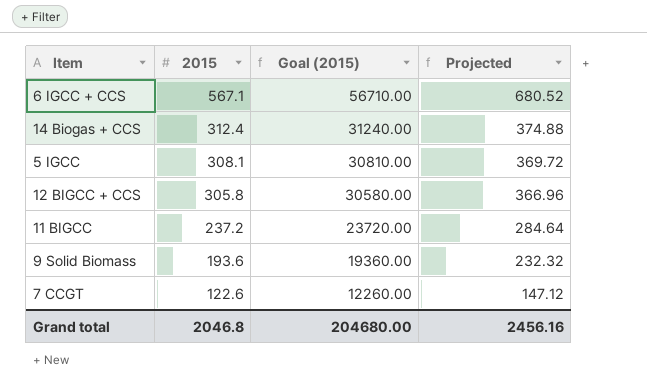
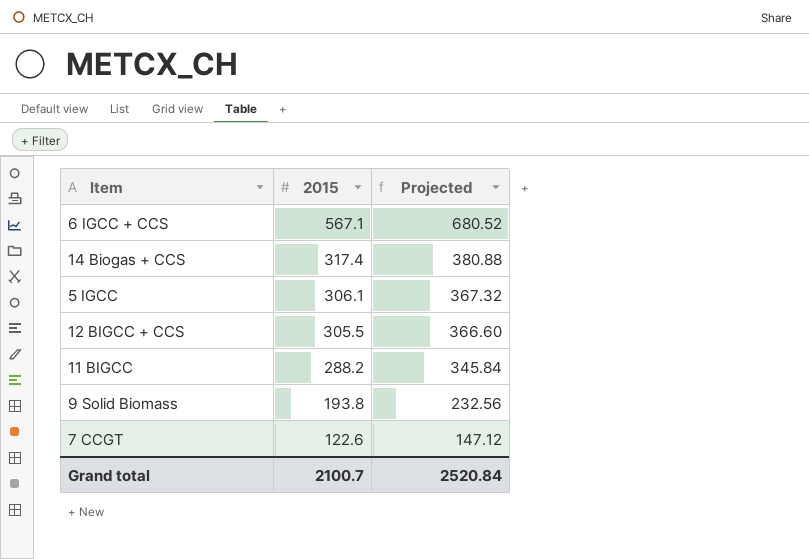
column Goal (2015) | formula: [2015] * 100 -> none
14 Biogas + CCS | 2015: 312.4 -> 317.4
14 Biogas + CCS | Projected: 374.88 -> 380.88
5 IGCC | 2015: 308.1 -> 306.1
5 IGCC | Projected: 369.72 -> 367.32
12 BIGCC + CCS | 2015: 305.8 -> 305.5
12 BIGCC + CCS | Projected: 366.96 -> 366.60
11 BIGCC | 2015: 237.2 -> 288.2
11 BIGCC | Projected: 284.64 -> 345.84
9 Solid Biomass | 2015: 193.6 -> 193.8
9 Solid Biomass | Projected: 232.32 -> 232.56
Grand total | 2015: 2046.8 -> 2100.7
Grand total | Projected: 2456.16 -> 2520.84

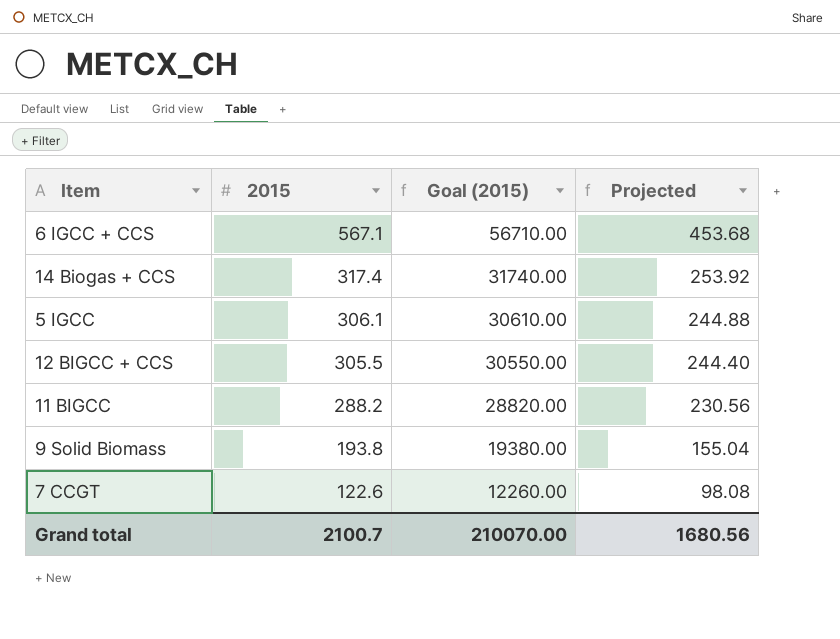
column Goal (2015) | formula: none -> [2015] * 100
column Projected | formula: [2015] * 1.2 -> [2015] * 0.8
Grand total | Projected: 2520.84 -> 1680.56

